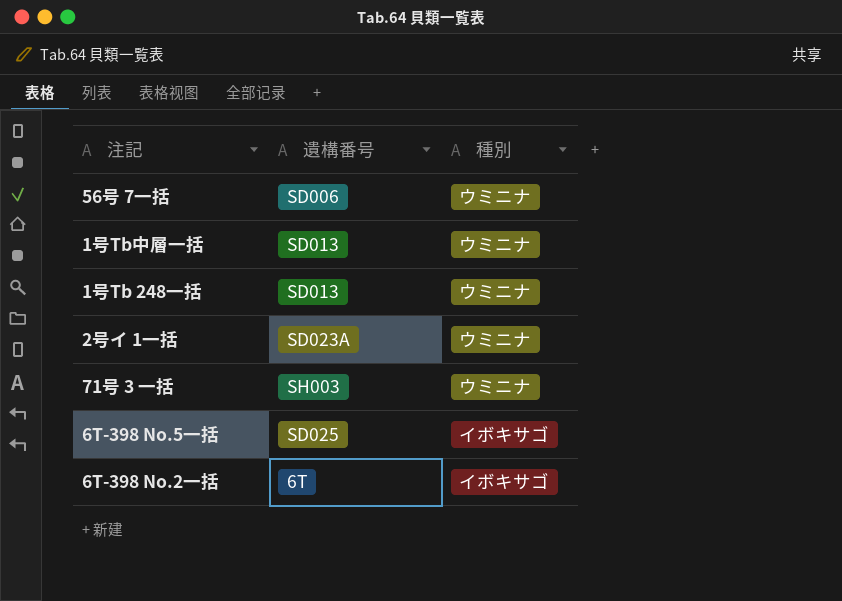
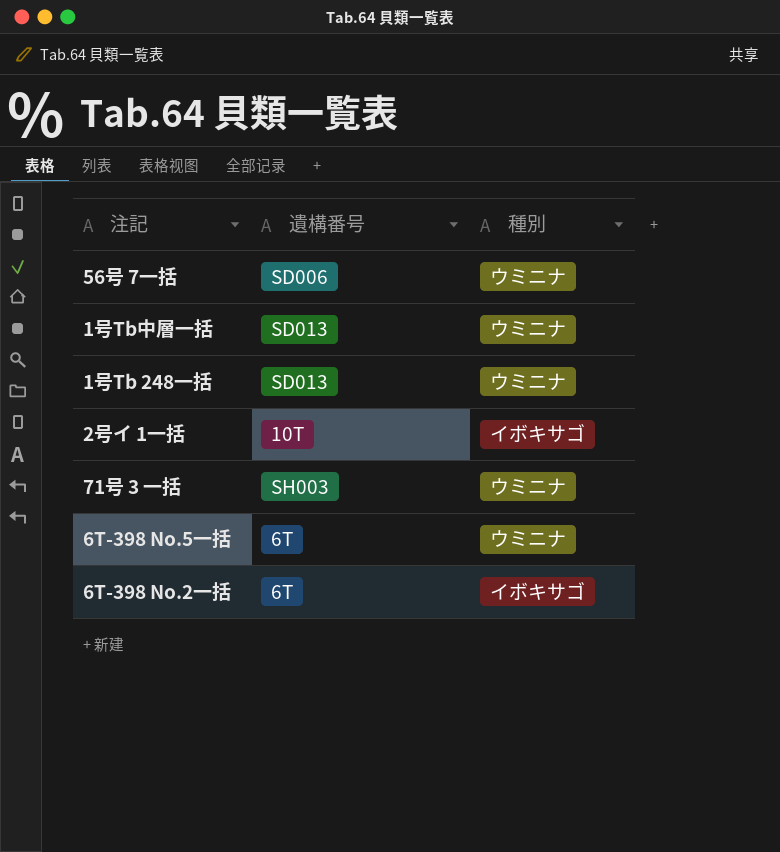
2号イ 1一括 | 遺構番号: SD023A -> 10T
2号イ 1一括 | 種別: ウミニナ -> イボキサゴ
6T-398 No.5一括 | 遺構番号: SD025 -> 6T
6T-398 No.5一括 | 種別: イボキサゴ -> ウミニナ

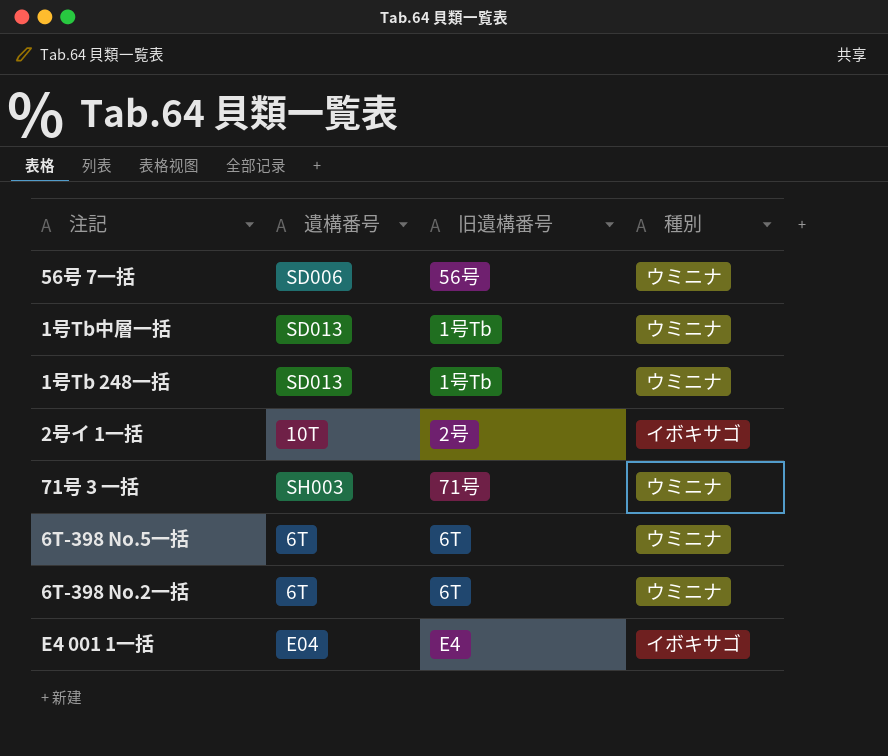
column 旧遺構番号 | position: none -> 3
6T-398 No.2一括 | 種別: イボキサゴ -> ウミニナ
row E4 001 1一括: none -> E04 | E4 | イボキサゴ

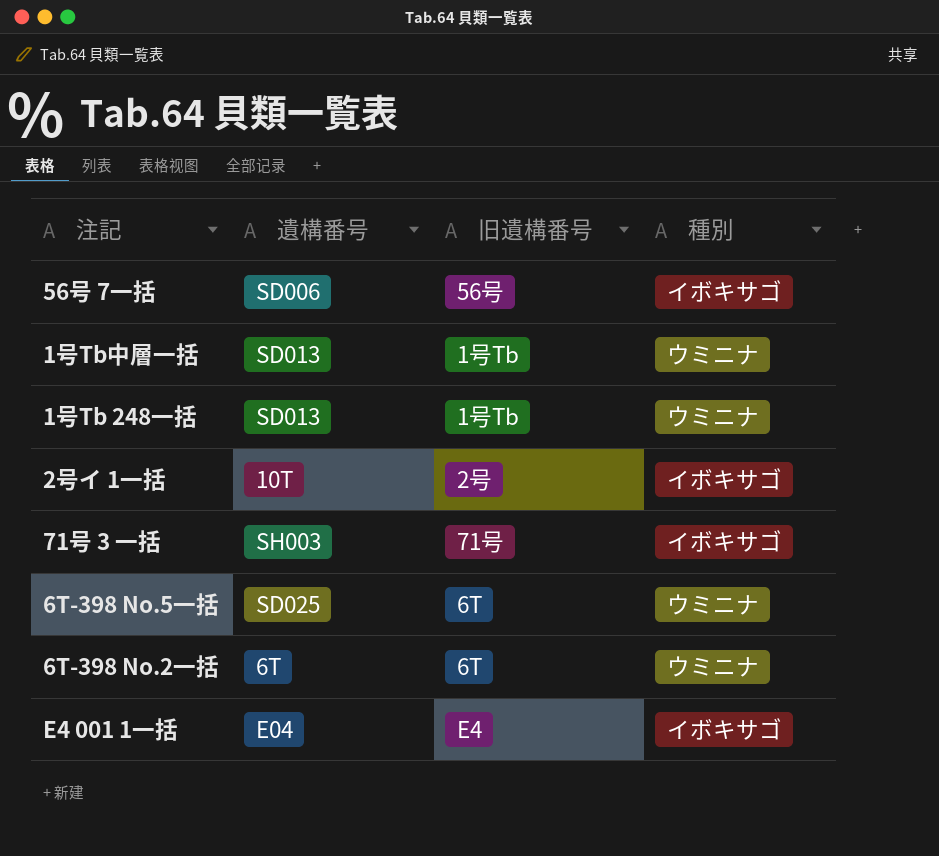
56号 7一括 | 種別: ウミニナ -> イボキサゴ
71号 3 一括 | 種別: ウミニナ -> イボキサゴ
6T-398 No.5一括 | 遺構番号: 6T -> SD025

